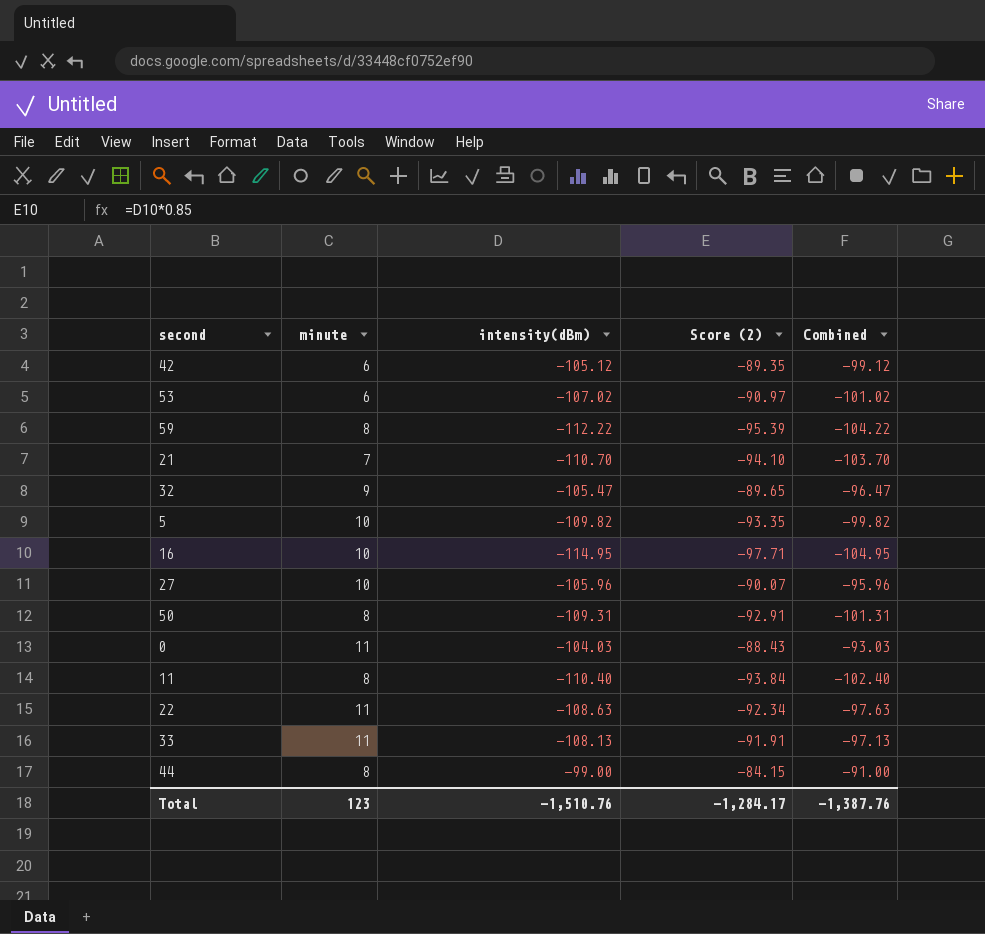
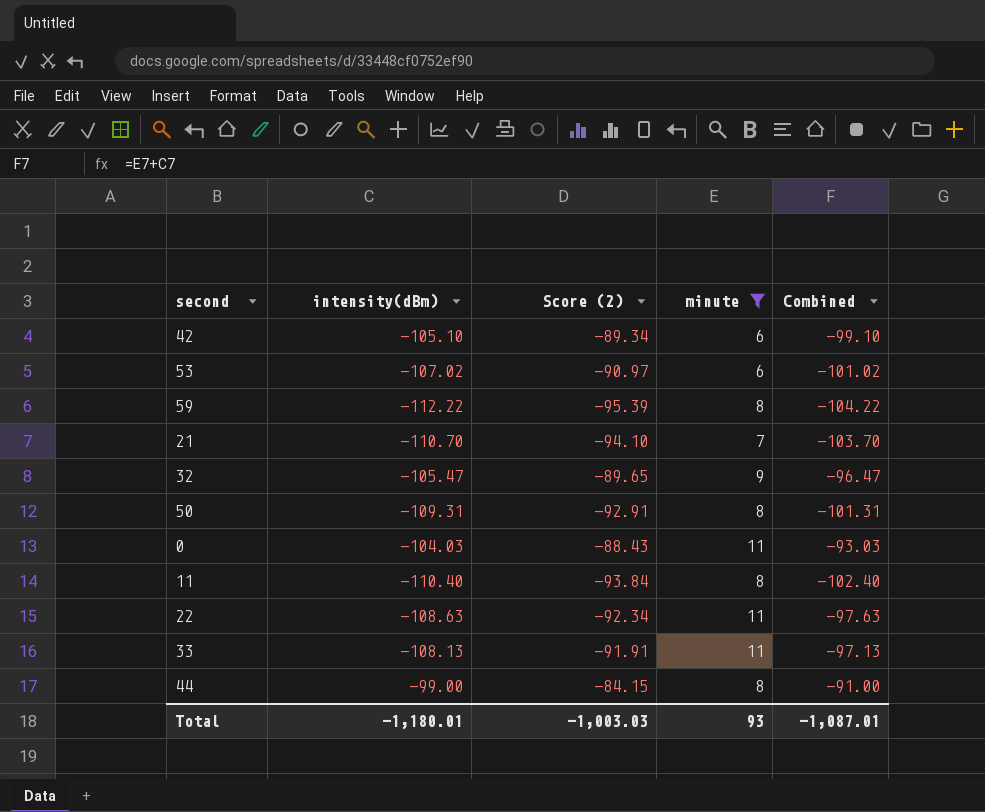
filter: none -> minute != 10
column minute | position: 2 -> 4
42 | intensity(dBm): -105.12 -> -105.10
42 | Score (2): -89.35 -> -89.34
42 | Combined: -99.12 -> -99.10
Total | intensity(dBm): -1,510.76 -> -1,180.01
Total | Score (2): -1,284.17 -> -1,003.03
Total | minute: 123 -> 93
Total | Combined: -1,387.76 -> -1,087.01

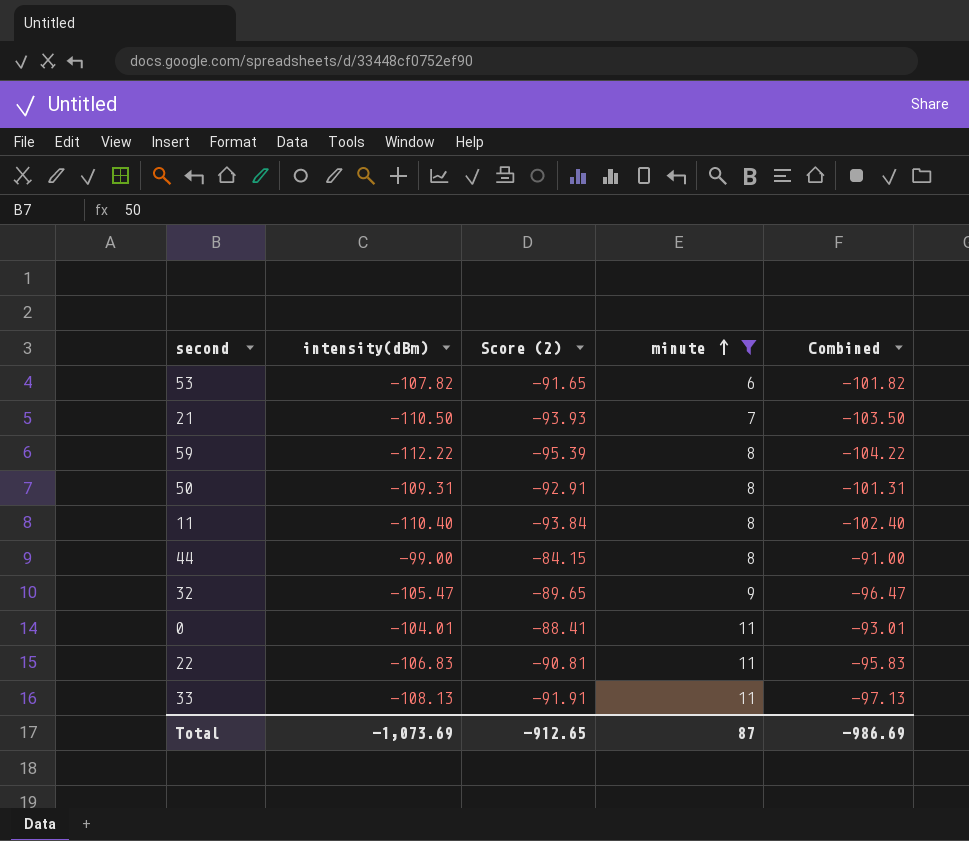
row order: none -> minute ascending
row 42: -105.10 | -89.34 | 6 | -99.10 -> none
53 | intensity(dBm): -107.02 -> -107.82
53 | Score (2): -90.97 -> -91.65
53 | Combined: -101.02 -> -101.82
21 | intensity(dBm): -110.70 -> -110.50
21 | Score (2): -94.10 -> -93.93
21 | Combined: -103.70 -> -103.50
0 | intensity(dBm): -104.03 -> -104.01
0 | Score (2): -88.43 -> -88.41
0 | Combined: -93.03 -> -93.01
22 | intensity(dBm): -108.63 -> -106.83
22 | Score (2): -92.34 -> -90.81
22 | Combined: -97.63 -> -95.83
Total | intensity(dBm): -1,180.01 -> -1,073.69
Total | Score (2): -1,003.03 -> -912.65
Total | minute: 93 -> 87
Total | Combined: -1,087.01 -> -986.69

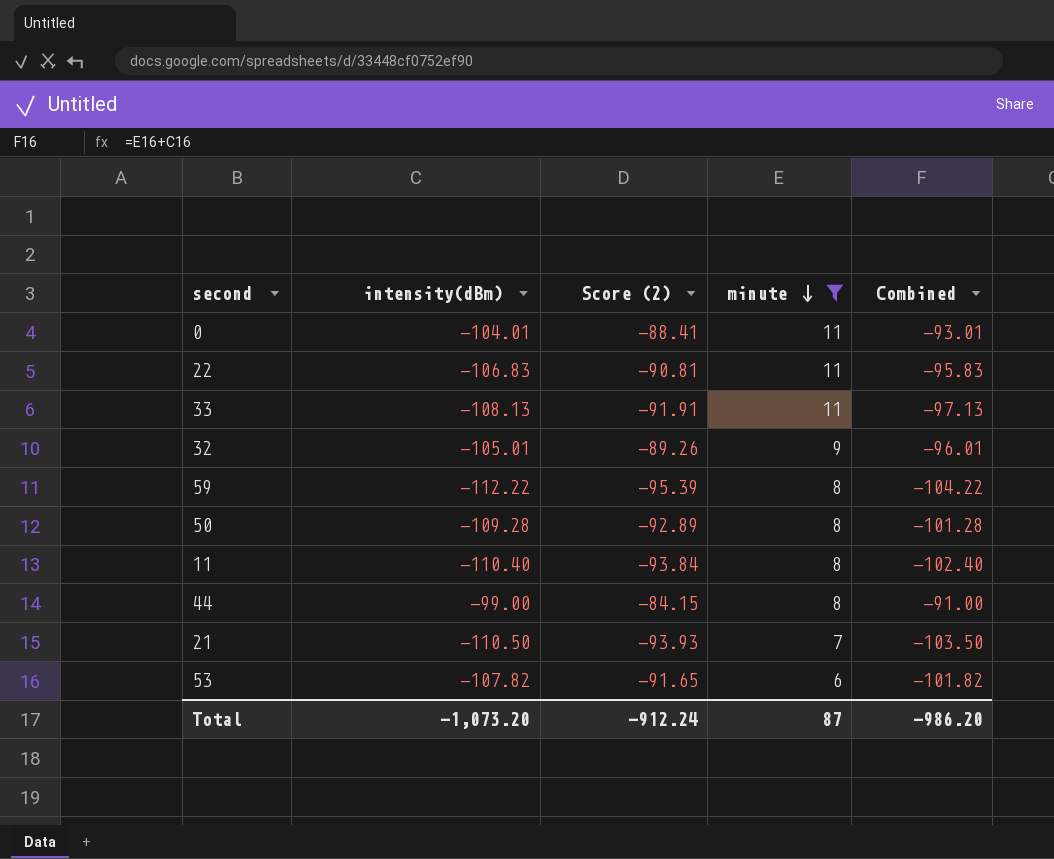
row order: minute ascending -> minute descending
32 | intensity(dBm): -105.47 -> -105.01
32 | Score (2): -89.65 -> -89.26
32 | Combined: -96.47 -> -96.01
50 | intensity(dBm): -109.31 -> -109.28
50 | Score (2): -92.91 -> -92.89
50 | Combined: -101.31 -> -101.28
Total | intensity(dBm): -1,073.69 -> -1,073.20
Total | Score (2): -912.65 -> -912.24
Total | Combined: -986.69 -> -986.20

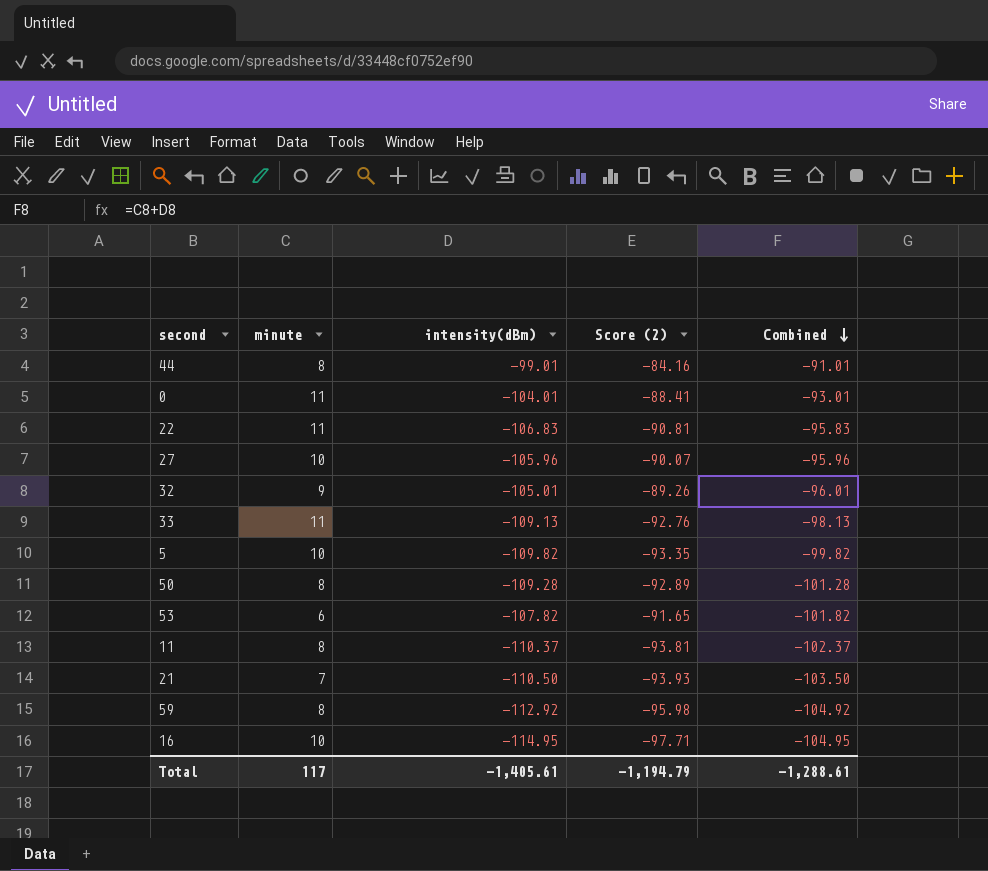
filter: minute != 10 -> none
row order: minute descending -> Combined descending
column minute | position: 4 -> 2
44 | intensity(dBm): -99.00 -> -99.01
44 | Score (2): -84.15 -> -84.16
44 | Combined: -91.00 -> -91.01
33 | intensity(dBm): -108.13 -> -109.13
33 | Score (2): -91.91 -> -92.76
33 | Combined: -97.13 -> -98.13
11 | intensity(dBm): -110.40 -> -110.37
11 | Score (2): -93.84 -> -93.81
11 | Combined: -102.40 -> -102.37
59 | intensity(dBm): -112.22 -> -112.92
59 | Score (2): -95.39 -> -95.98
59 | Combined: -104.22 -> -104.92
Total | minute: 87 -> 117
Total | intensity(dBm): -1,073.20 -> -1,405.61
Total | Score (2): -912.24 -> -1,194.79
Total | Combined: -986.20 -> -1,288.61

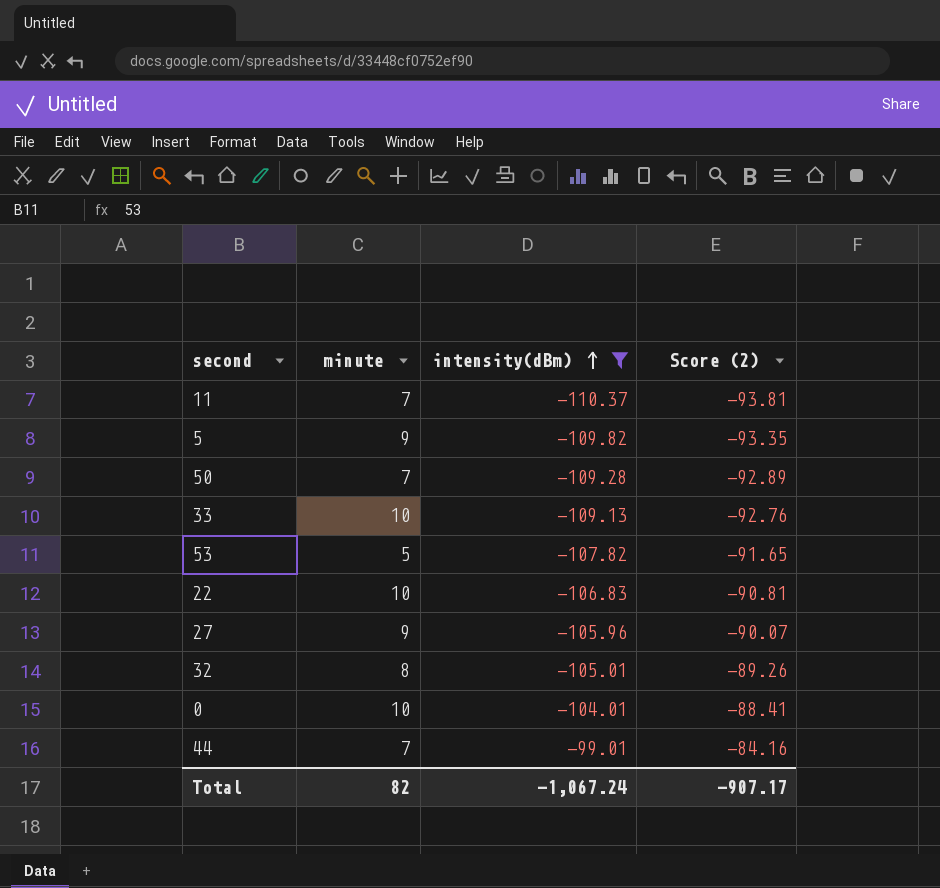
filter: none -> intensity(dBm) >= -110.37
row order: Combined descending -> intensity(dBm) ascending
column Combined | formula: [minute] + [intensity(dBm)] -> none
11 | minute: 8 -> 7
5 | minute: 10 -> 9
50 | minute: 8 -> 7
33 | minute: 11 -> 10
53 | minute: 6 -> 5
22 | minute: 11 -> 10
27 | minute: 10 -> 9
32 | minute: 9 -> 8
0 | minute: 11 -> 10
44 | minute: 8 -> 7
Total | minute: 117 -> 82
Total | intensity(dBm): -1,405.61 -> -1,067.24
Total | Score (2): -1,194.79 -> -907.17

